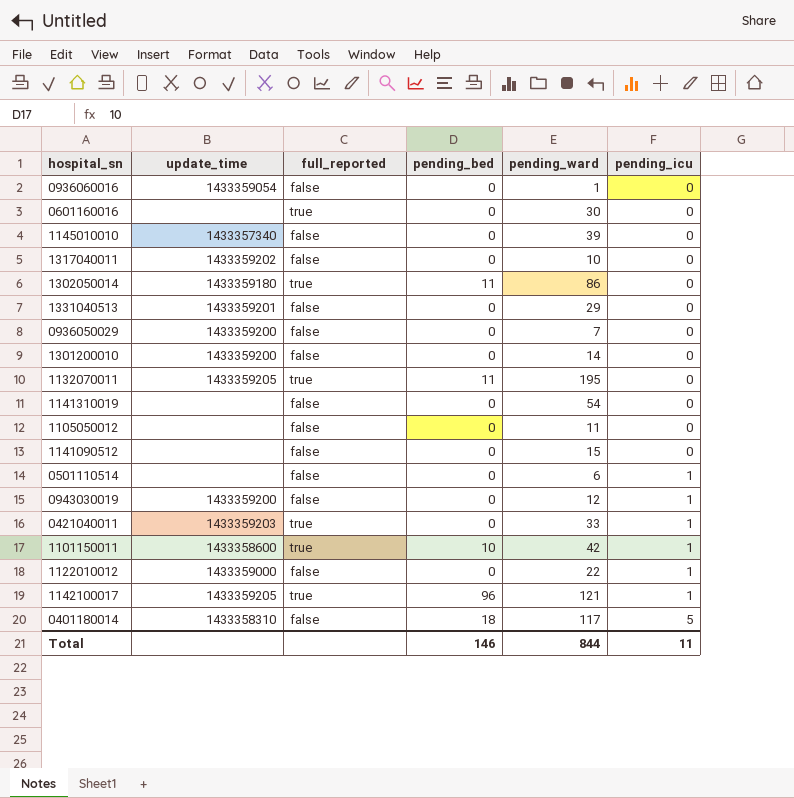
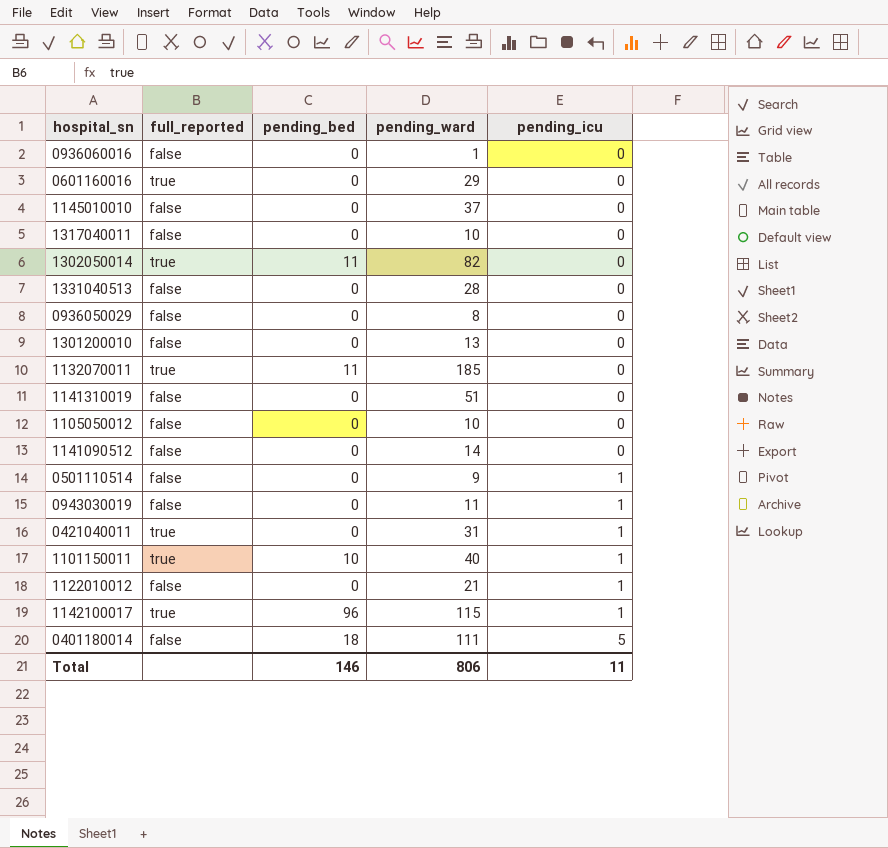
column update_time | position: 2 -> none
0601160016 | pending_ward: 30 -> 29
1145010010 | pending_ward: 39 -> 37
1302050014 | pending_ward: 86 -> 82
1331040513 | pending_ward: 29 -> 28
0936050029 | pending_ward: 7 -> 8
1301200010 | pending_ward: 14 -> 13
1132070011 | pending_ward: 195 -> 185
1141310019 | pending_ward: 54 -> 51
1105050012 | pending_ward: 11 -> 10
1141090512 | pending_ward: 15 -> 14
0501110514 | pending_ward: 6 -> 9
0943030019 | pending_ward: 12 -> 11
0421040011 | pending_ward: 33 -> 31
1101150011 | pending_ward: 42 -> 40
1122010012 | pending_ward: 22 -> 21
1142100017 | pending_ward: 121 -> 115
0401180014 | pending_ward: 117 -> 111
Total | pending_ward: 844 -> 806

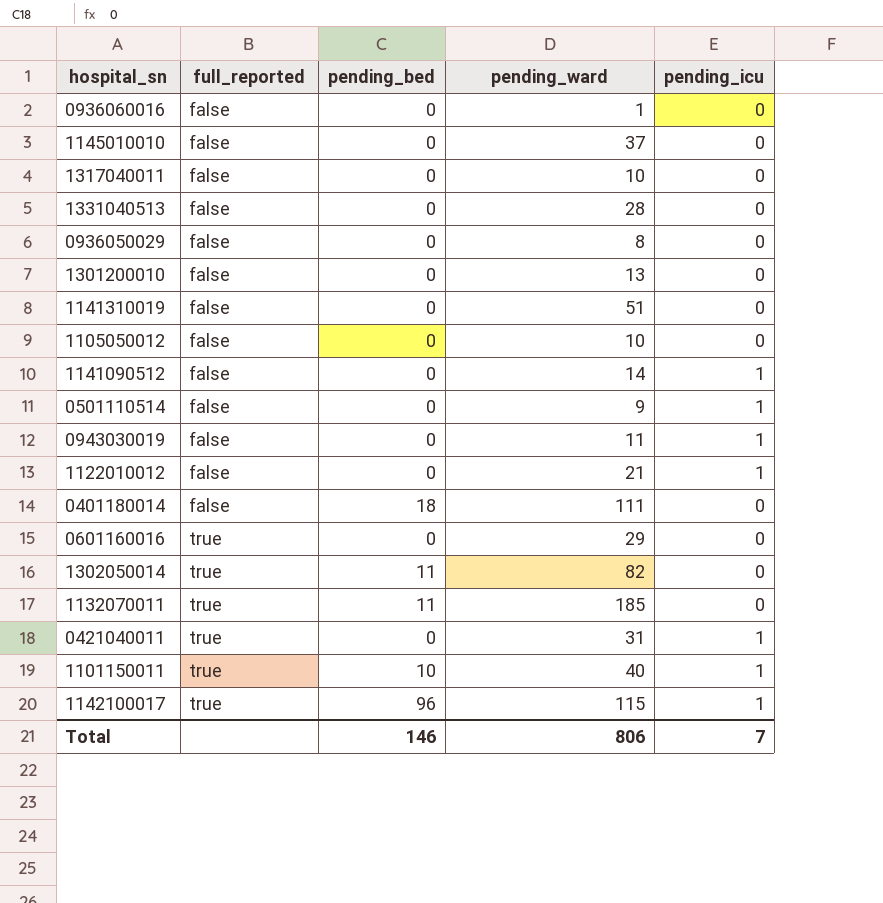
row order: pending_icu ascending -> full_reported ascending
1141090512 | pending_icu: 0 -> 1
0401180014 | pending_icu: 5 -> 0
Total | pending_icu: 11 -> 7

